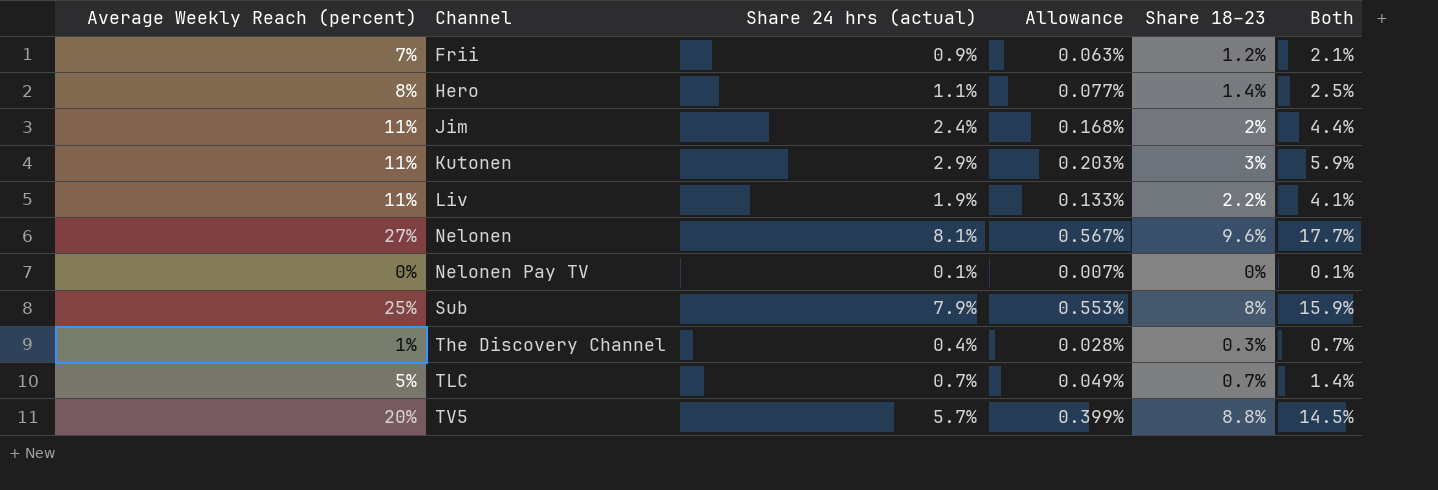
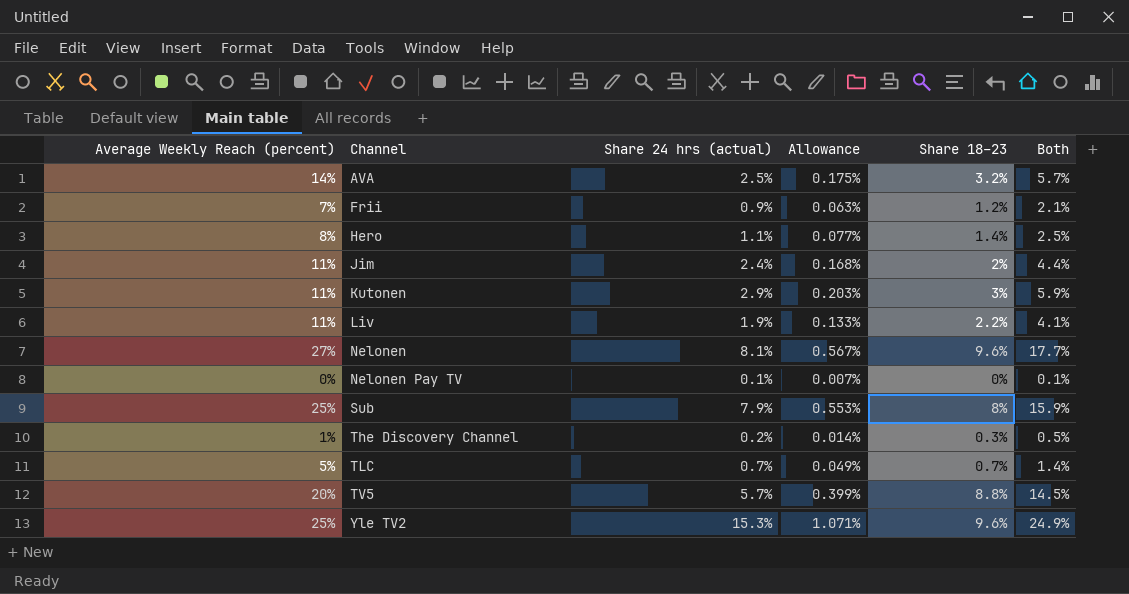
row AVA: none -> 14% | 2.5% | 0.175% | 3.2% | 5.7%
The Discovery Channel | Share 24 hrs (actual): 0.4% -> 0.2%
The Discovery Channel | Allowance: 0.028% -> 0.014%
The Discovery Channel | Both: 0.7% -> 0.5%
row Yle TV2: none -> 25% | 15.3% | 1.071% | 9.6% | 24.9%

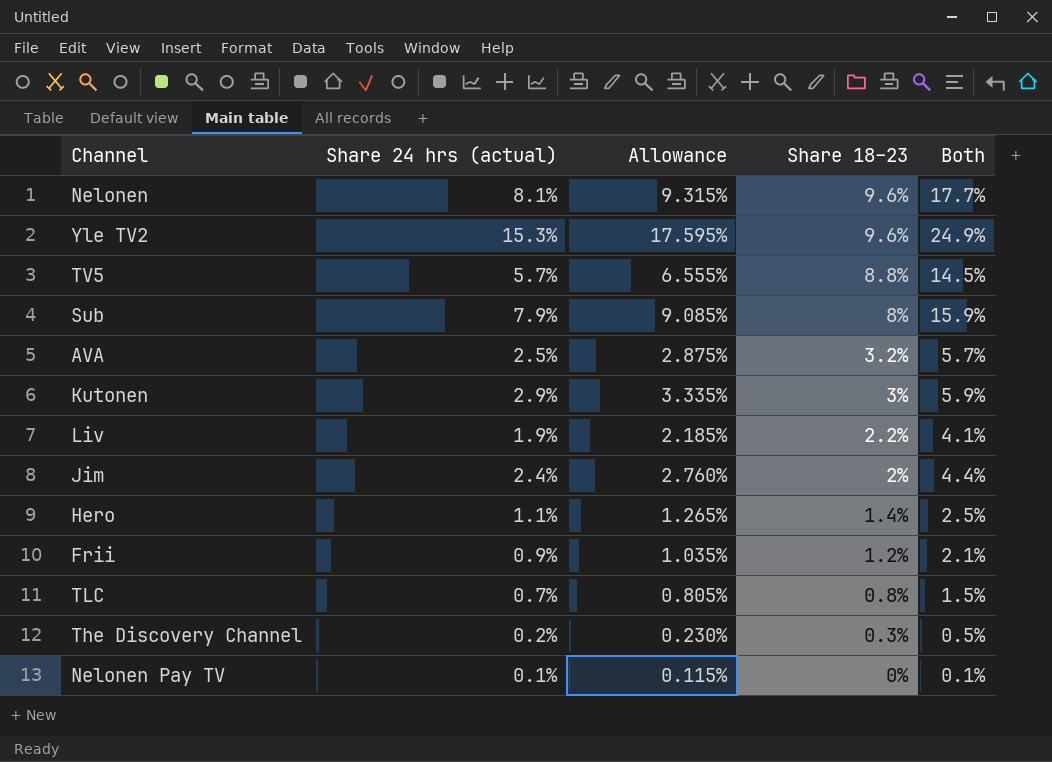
row order: Channel ascending -> Share 18–23 descending
column Average Weekly Reach (percent) | position: 1 -> none
column Allowance | formula: [Share 24 hrs (actual)] * 0.07 -> [Share 24 hrs (actual)] * 1.15
TLC | Share 18–23: 0.7% -> 0.8%
TLC | Both: 1.4% -> 1.5%

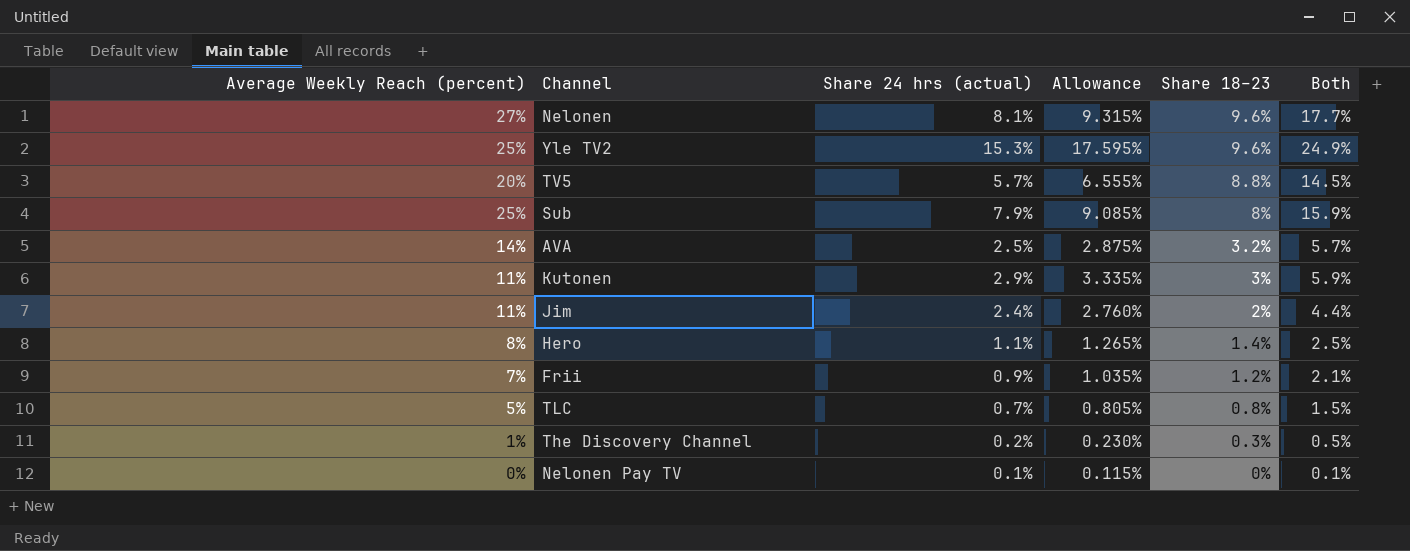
column Average Weekly Reach (percent) | position: none -> 1
row Liv: 1.9% | 2.185% | 2.2% | 4.1% -> none

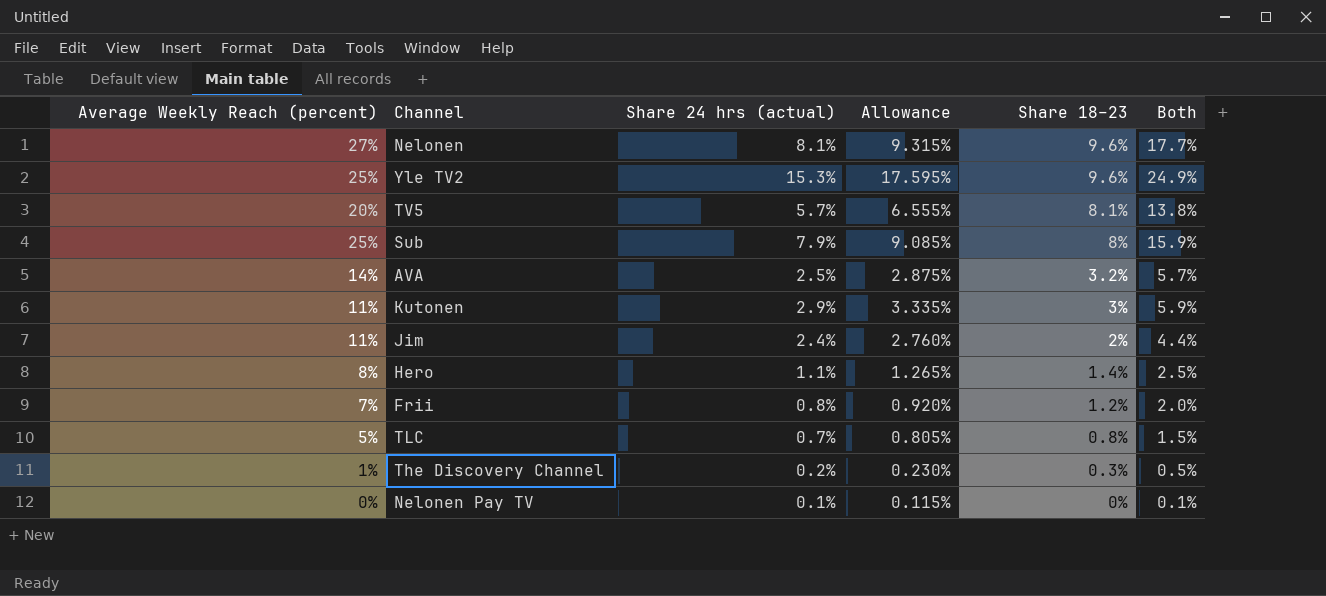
TV5 | Share 18–23: 8.8% -> 8.1%
TV5 | Both: 14.5% -> 13.8%
Frii | Share 24 hrs (actual): 0.9% -> 0.8%
Frii | Allowance: 1.035% -> 0.920%
Frii | Both: 2.1% -> 2.0%

